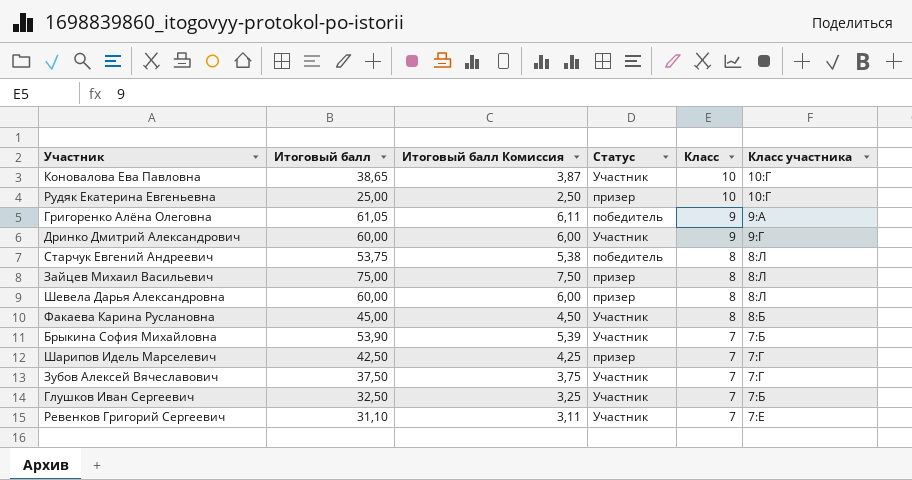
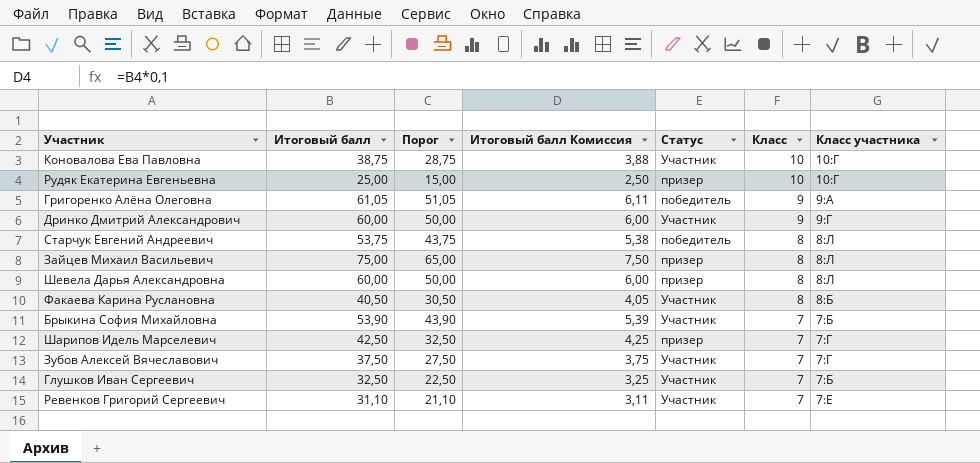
column Порог | formula: none -> [Итоговый балл] - 10
Коновалова Ева Павловна | Итоговый балл: 38,65 -> 38,75
Коновалова Ева Павловна | Итоговый балл Комиссия: 3,87 -> 3,88
Факаева Карина Руслановна | Итоговый балл: 45,00 -> 40,50
Факаева Карина Руслановна | Итоговый балл Комиссия: 4,50 -> 4,05

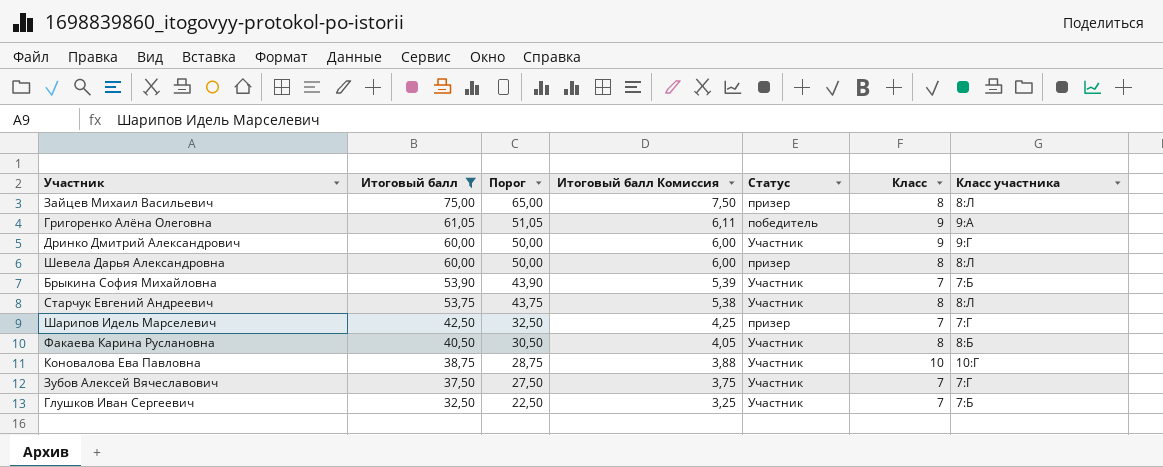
filter: none -> Итоговый балл >= 32,50
row order: Класс descending -> Итоговый балл descending
Старчук Евгений Андреевич | Статус: победитель -> Участник

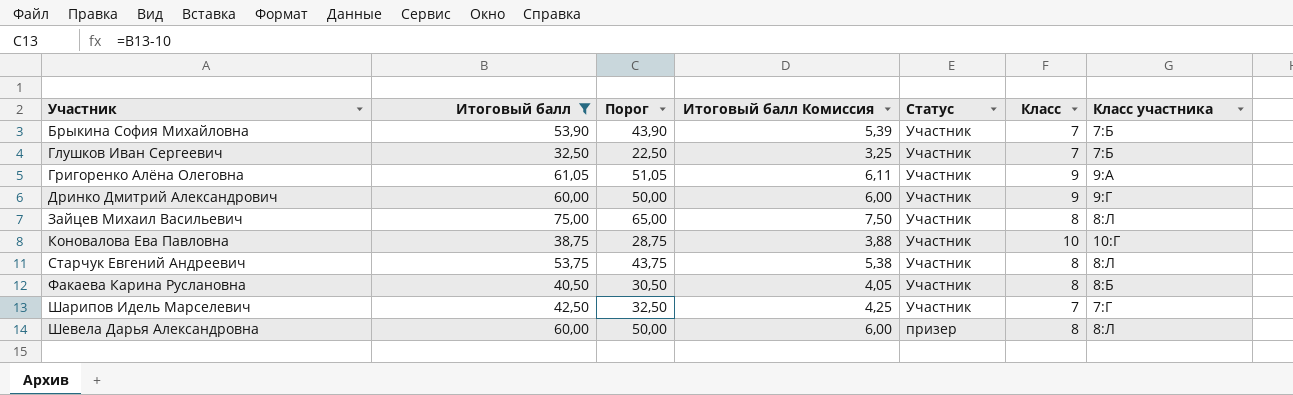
row order: Итоговый балл descending -> Участник ascending
row Зубов Алексей Вячеславович: 37,50 | 27,50 | 3,75 | Участник | 7 | 7:Г -> none
Григоренко Алёна Олеговна | Статус: победитель -> Участник
Зайцев Михаил Васильевич | Статус: призер -> Участник
Шарипов Идель Марселевич | Статус: призер -> Участник

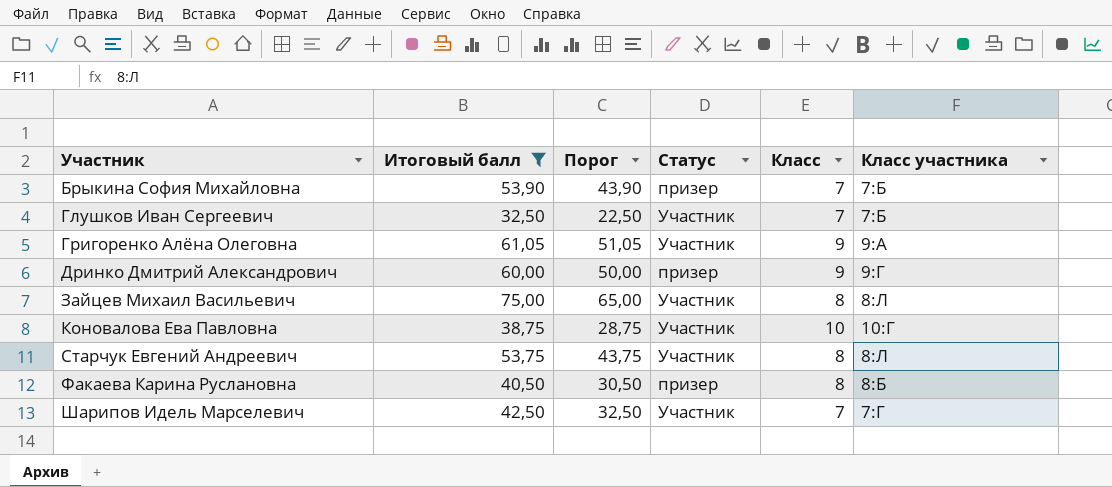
column Итоговый балл Комиссия | formula: [Итоговый балл] * 0,1 -> none
row Шевела Дарья Александровна: 60,00 | 50,00 | 6,00 | призер | 8 | 8:Л -> none
Брыкина София Михайловна | Статус: Участник -> призер
Дринко Дмитрий Александрович | Статус: Участник -> призер
Факаева Карина Руслановна | Статус: Участник -> призер

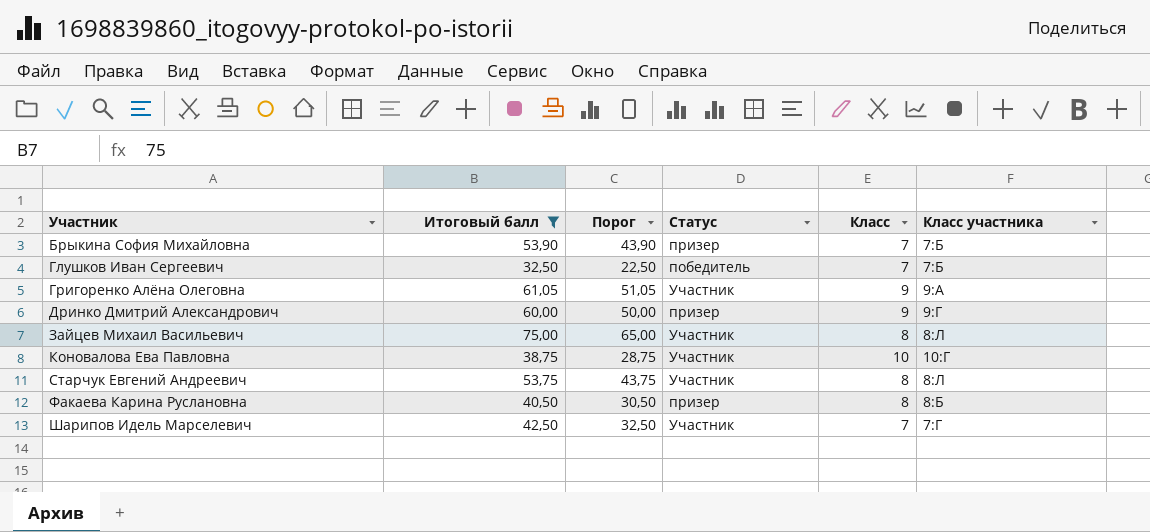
Глушков Иван Сергеевич | Статус: Участник -> победитель

